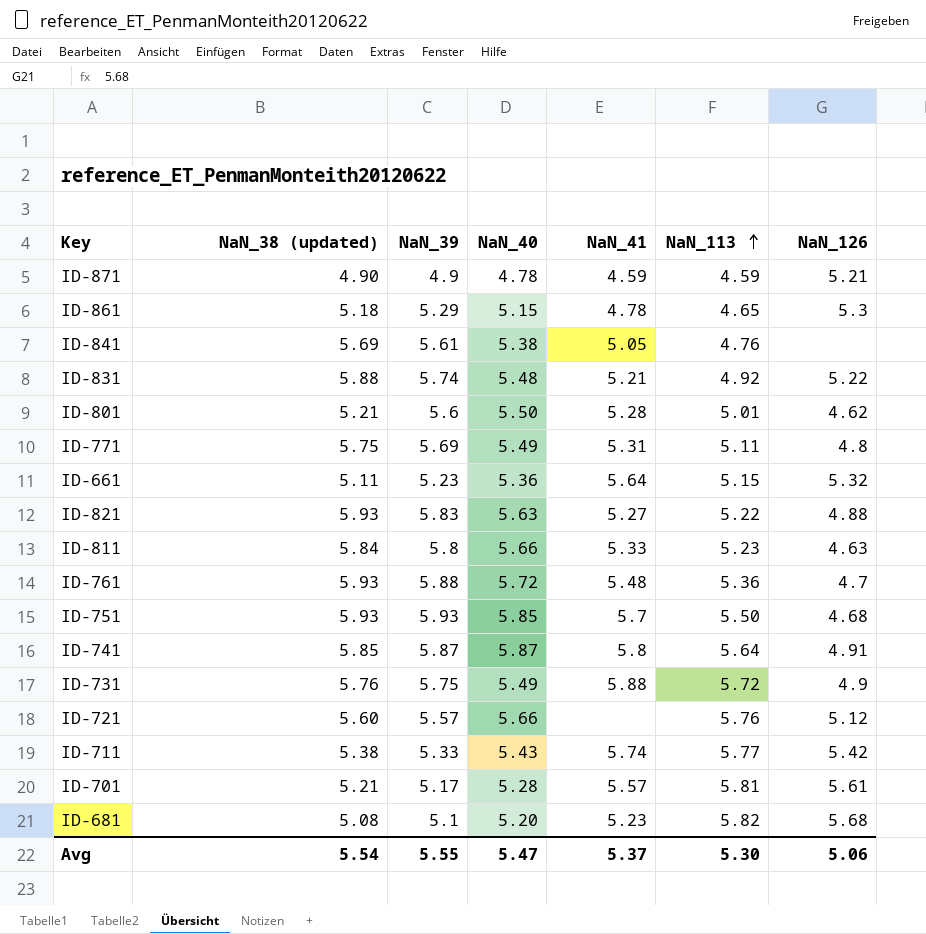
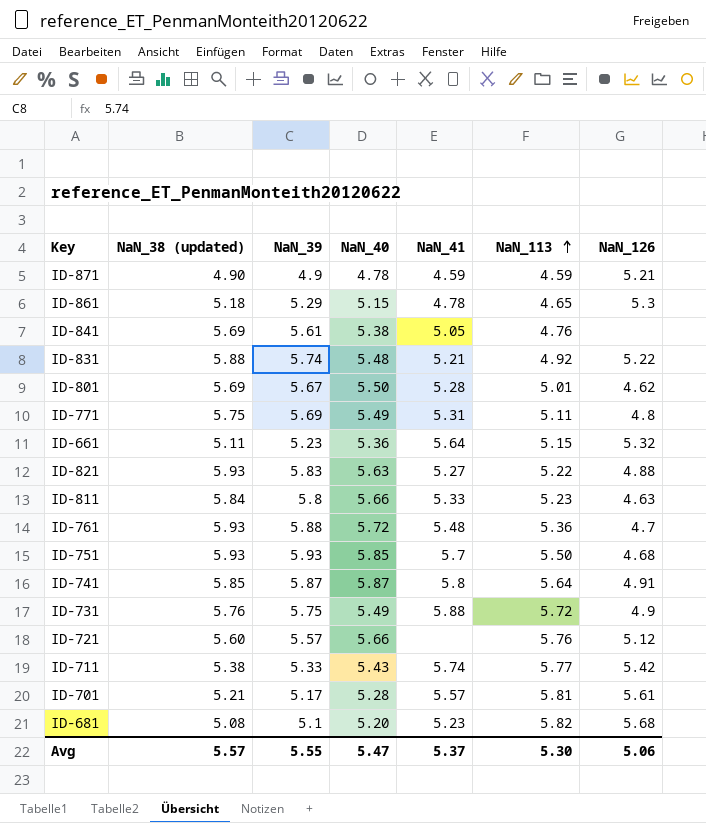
ID-801 | NaN_38 (updated): 5.21 -> 5.69
ID-801 | NaN_39: 5.6 -> 5.67
Avg | NaN_38 (updated): 5.54 -> 5.57

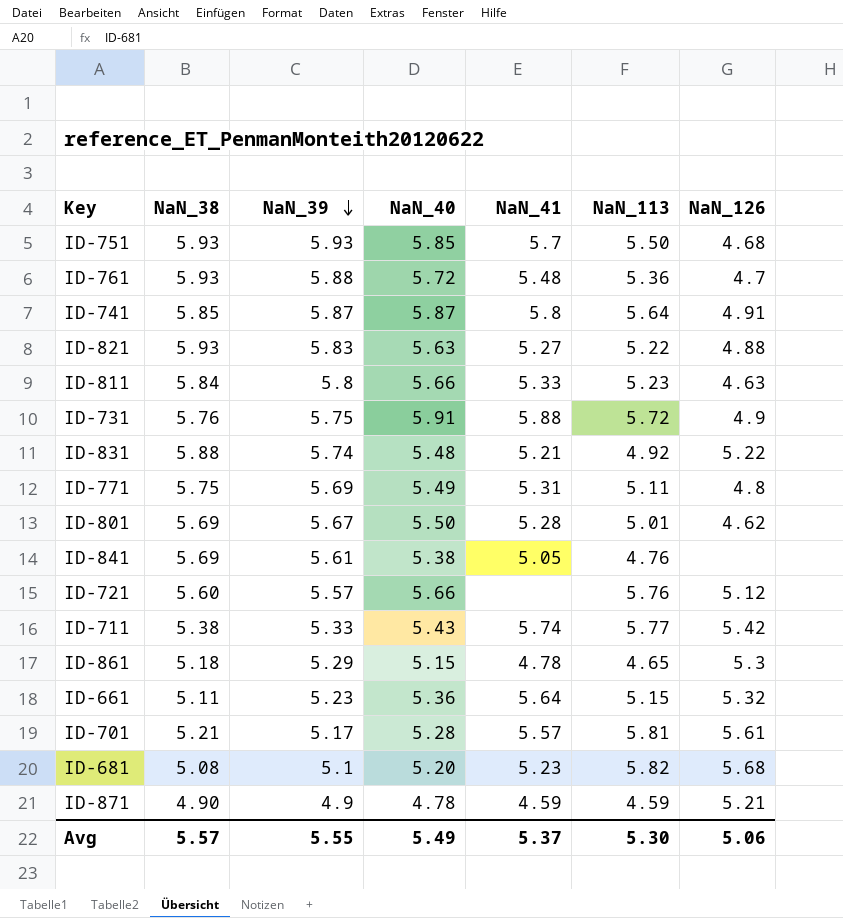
row order: NaN_113 ascending -> NaN_39 descending
column name: NaN_38 (updated) -> NaN_38
ID-731 | NaN_40: 5.49 -> 5.91
Avg | NaN_40: 5.47 -> 5.49

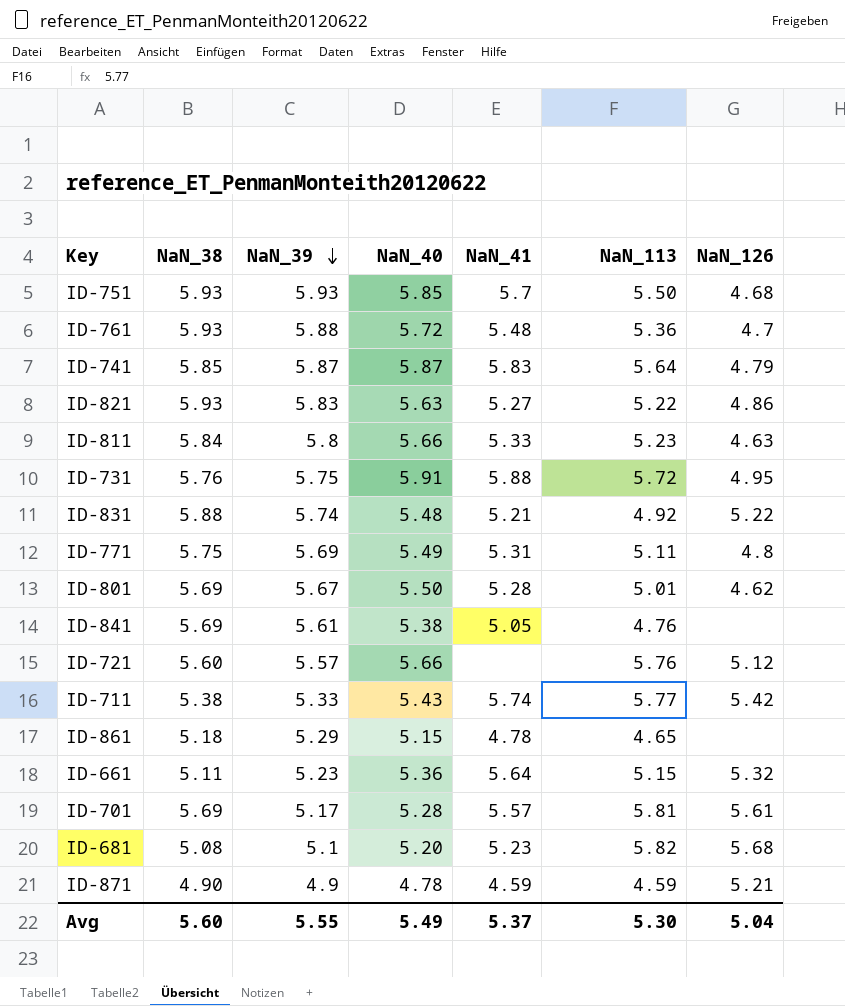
ID-741 | NaN_41: 5.8 -> 5.83
ID-741 | NaN_126: 4.91 -> 4.79
ID-821 | NaN_126: 4.88 -> 4.86
ID-731 | NaN_126: 4.9 -> 4.95
ID-861 | NaN_126: 5.3 -> none
ID-701 | NaN_38: 5.21 -> 5.69
Avg | NaN_38: 5.57 -> 5.60
Avg | NaN_126: 5.06 -> 5.04

